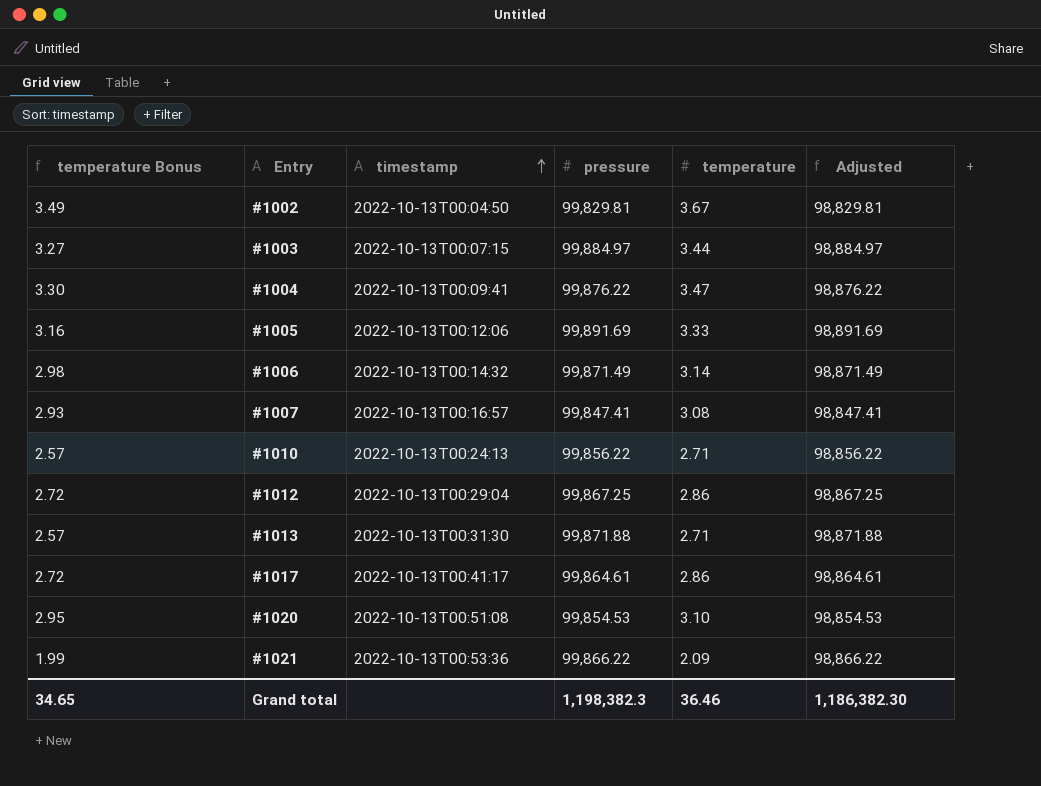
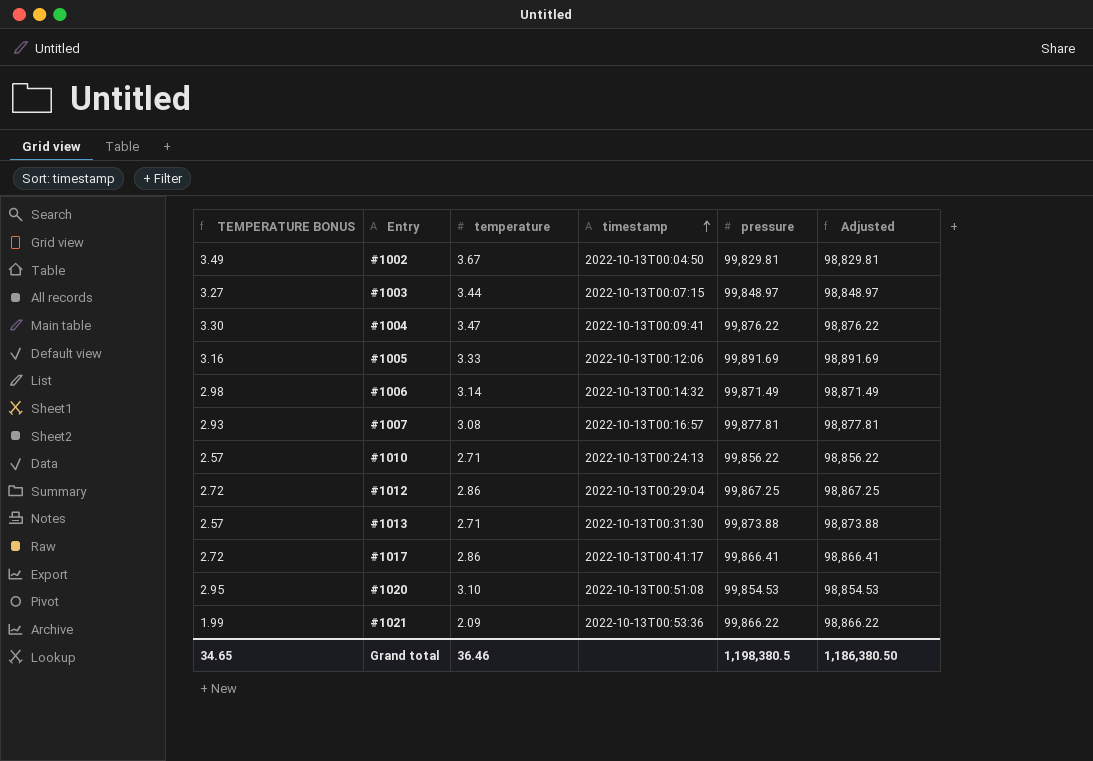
column name: temperature Bonus -> TEMPERATURE BONUS
column temperature | position: 5 -> 3
#1003 | pressure: 99,884.97 -> 99,848.97
#1003 | Adjusted: 98,884.97 -> 98,848.97
#1007 | pressure: 99,847.41 -> 99,877.81
#1007 | Adjusted: 98,847.41 -> 98,877.81
#1013 | pressure: 99,871.88 -> 99,873.88
#1013 | Adjusted: 98,871.88 -> 98,873.88
#1017 | pressure: 99,864.61 -> 99,866.41
#1017 | Adjusted: 98,864.61 -> 98,866.41
Grand total | pressure: 1,198,382.3 -> 1,198,380.5
Grand total | Adjusted: 1,186,382.30 -> 1,186,380.50

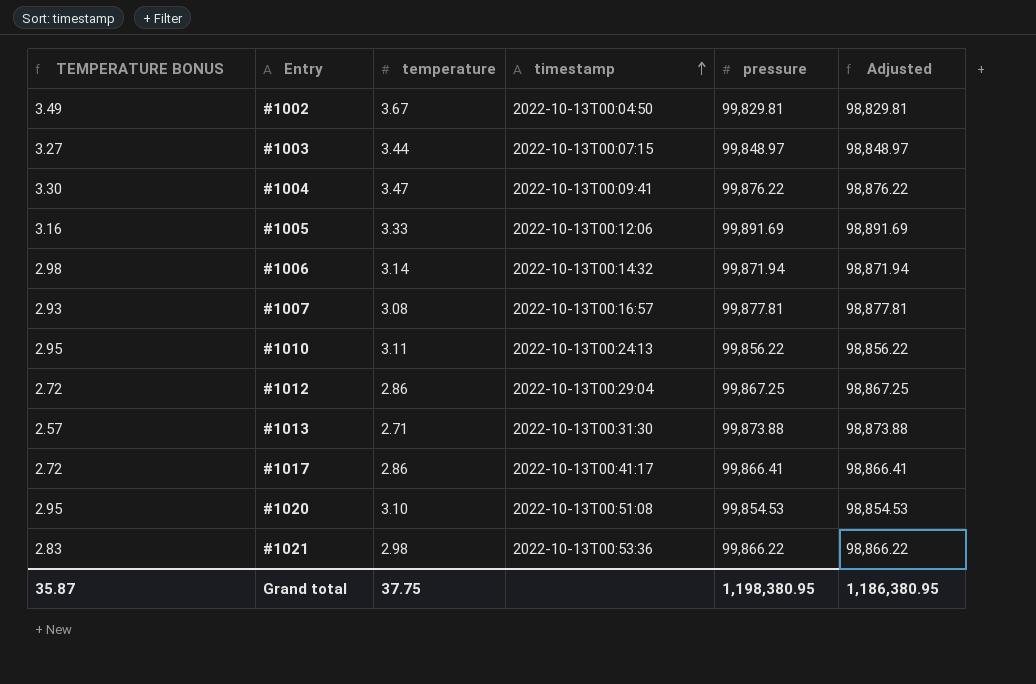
#1006 | pressure: 99,871.49 -> 99,871.94
#1006 | Adjusted: 98,871.49 -> 98,871.94
#1010 | TEMPERATURE BONUS: 2.57 -> 2.95
#1010 | temperature: 2.71 -> 3.11
#1021 | TEMPERATURE BONUS: 1.99 -> 2.83
#1021 | temperature: 2.09 -> 2.98
Grand total | TEMPERATURE BONUS: 34.65 -> 35.87
Grand total | temperature: 36.46 -> 37.75
Grand total | pressure: 1,198,380.5 -> 1,198,380.95
Grand total | Adjusted: 1,186,380.50 -> 1,186,380.95

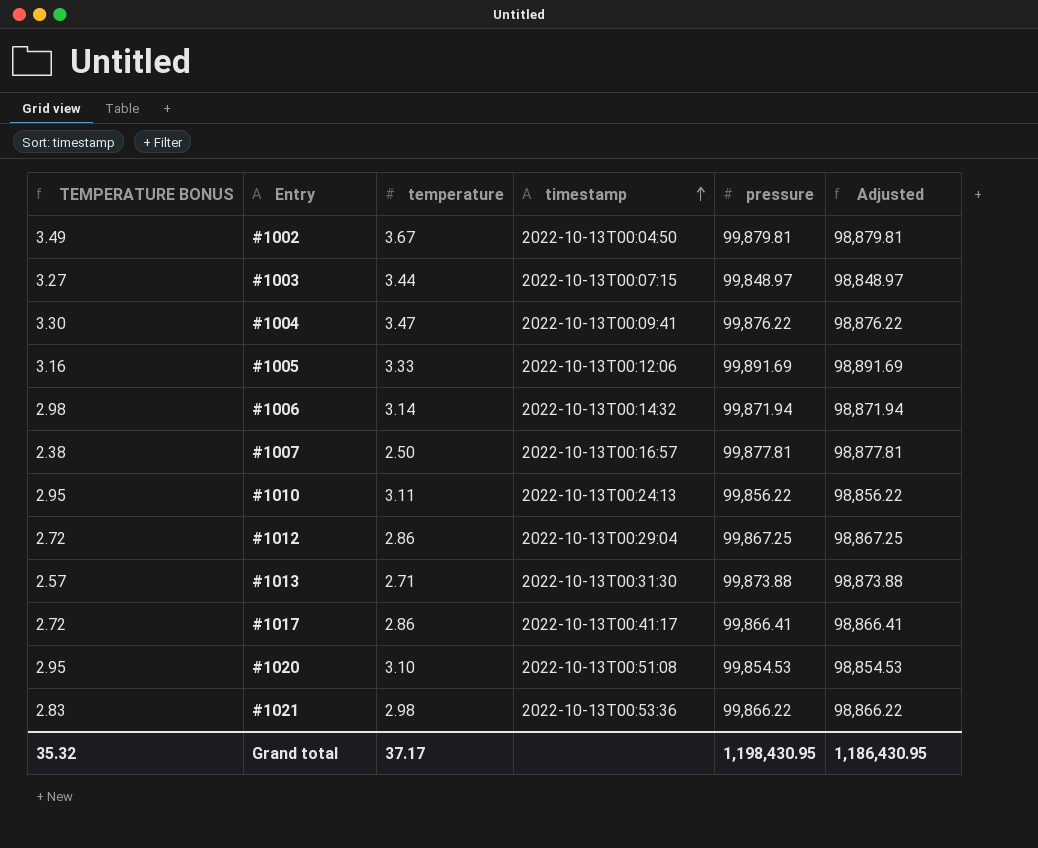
#1002 | pressure: 99,829.81 -> 99,879.81
#1002 | Adjusted: 98,829.81 -> 98,879.81
#1007 | TEMPERATURE BONUS: 2.93 -> 2.38
#1007 | temperature: 3.08 -> 2.50
Grand total | TEMPERATURE BONUS: 35.87 -> 35.32
Grand total | temperature: 37.75 -> 37.17
Grand total | pressure: 1,198,380.95 -> 1,198,430.95
Grand total | Adjusted: 1,186,380.95 -> 1,186,430.95

